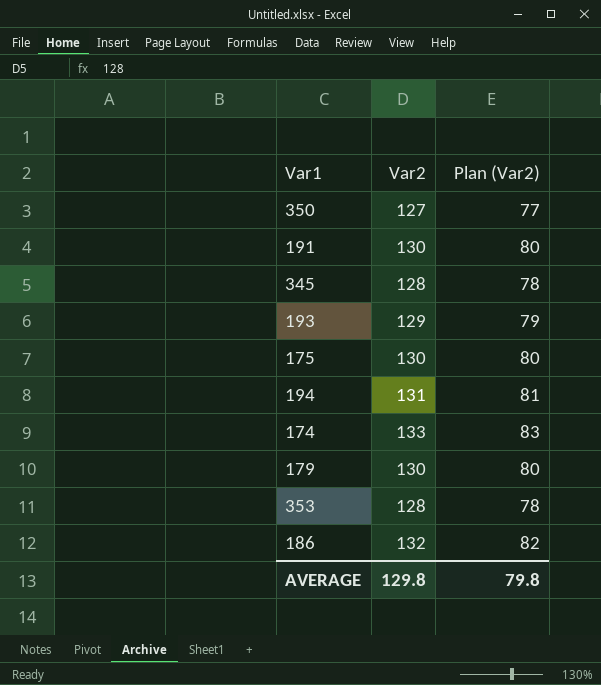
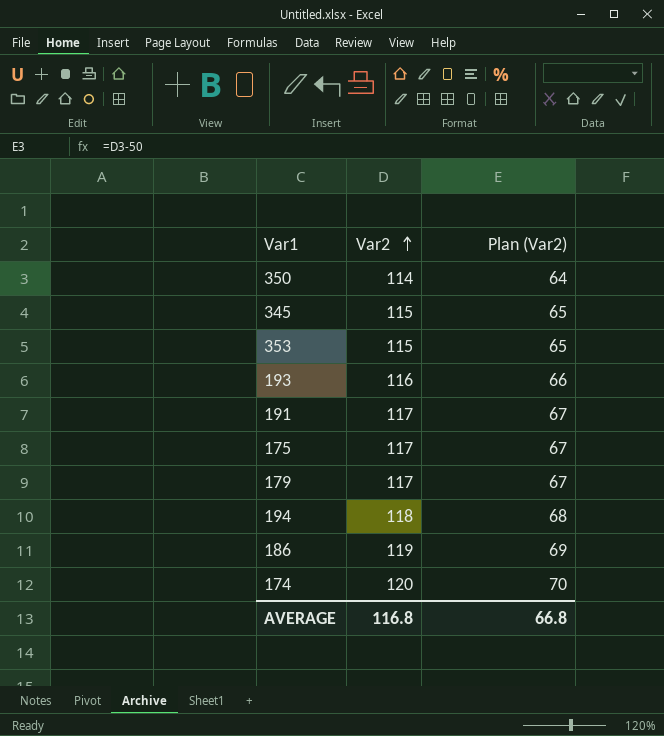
row order: none -> Var2 ascending
350 | Var2: 127 -> 114
350 | Plan (Var2): 77 -> 64
345 | Var2: 128 -> 115
345 | Plan (Var2): 78 -> 65
353 | Var2: 128 -> 115
353 | Plan (Var2): 78 -> 65
193 | Var2: 129 -> 116
193 | Plan (Var2): 79 -> 66
191 | Var2: 130 -> 117
191 | Plan (Var2): 80 -> 67
175 | Var2: 130 -> 117
175 | Plan (Var2): 80 -> 67
179 | Var2: 130 -> 117
179 | Plan (Var2): 80 -> 67
194 | Var2: 131 -> 118
194 | Plan (Var2): 81 -> 68
186 | Var2: 132 -> 119
186 | Plan (Var2): 82 -> 69
174 | Var2: 133 -> 120
174 | Plan (Var2): 83 -> 70
AVERAGE | Var2: 129.8 -> 116.8
AVERAGE | Plan (Var2): 79.8 -> 66.8

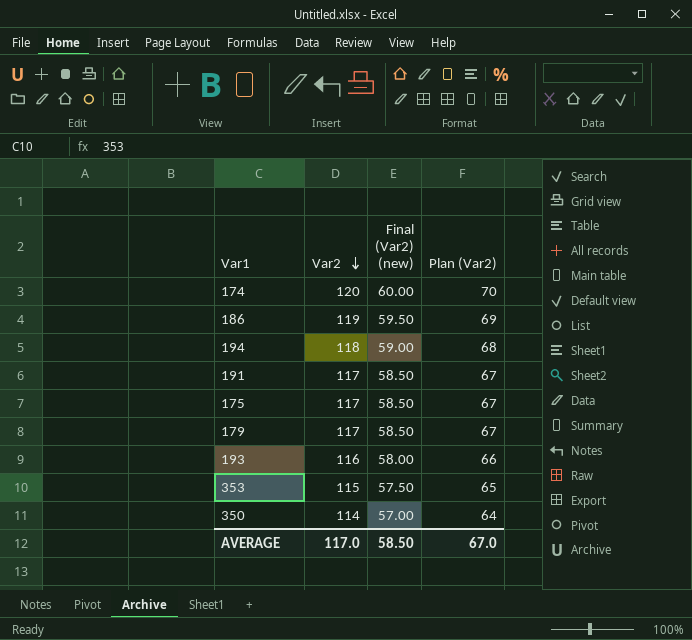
row order: Var2 ascending -> Var2 descending
column Final (Var2) (new) | formula: none -> [Var2] * 0.5
row 345: 115 | 65 -> none
AVERAGE | Var2: 116.8 -> 117.0
AVERAGE | Plan (Var2): 66.8 -> 67.0

